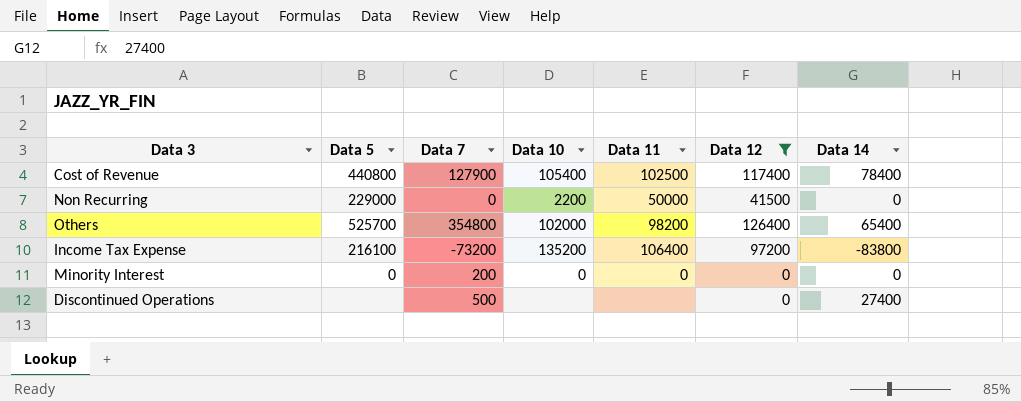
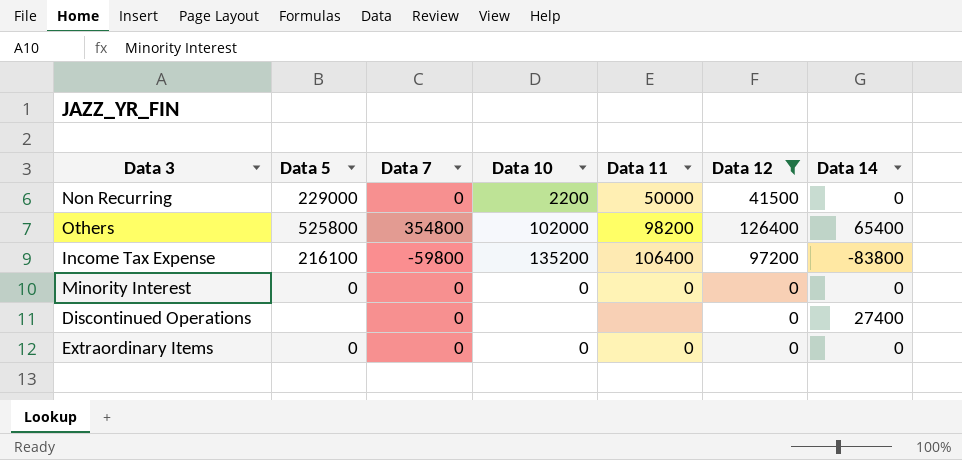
row Cost of Revenue: 440800 | 127900 | 105400 | 102500 | 117400 | 78400 -> none
Others | Data 5: 525700 -> 525800
Income Tax Expense | Data 7: -73200 -> -59800
Minority Interest | Data 7: 200 -> 0
Discontinued Operations | Data 7: 500 -> 0
row Extraordinary Items: none -> 0 | 0 | 0 | 0 | 0 | 0

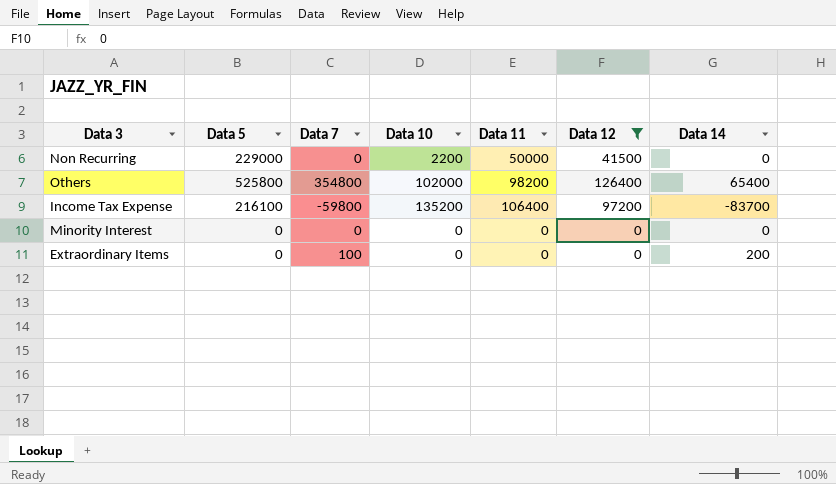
row Discontinued Operations: none | 0 | none | none | 0 | 27400 -> none
Income Tax Expense | Data 14: -83800 -> -83700
Extraordinary Items | Data 7: 0 -> 100
Extraordinary Items | Data 14: 0 -> 200

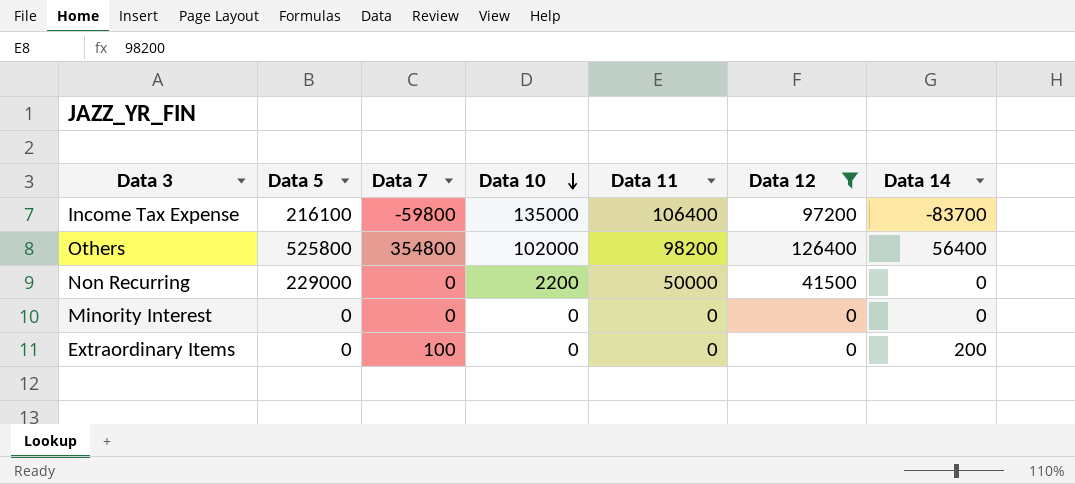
row order: none -> Data 10 descending
Income Tax Expense | Data 10: 135200 -> 135000
Others | Data 14: 65400 -> 56400

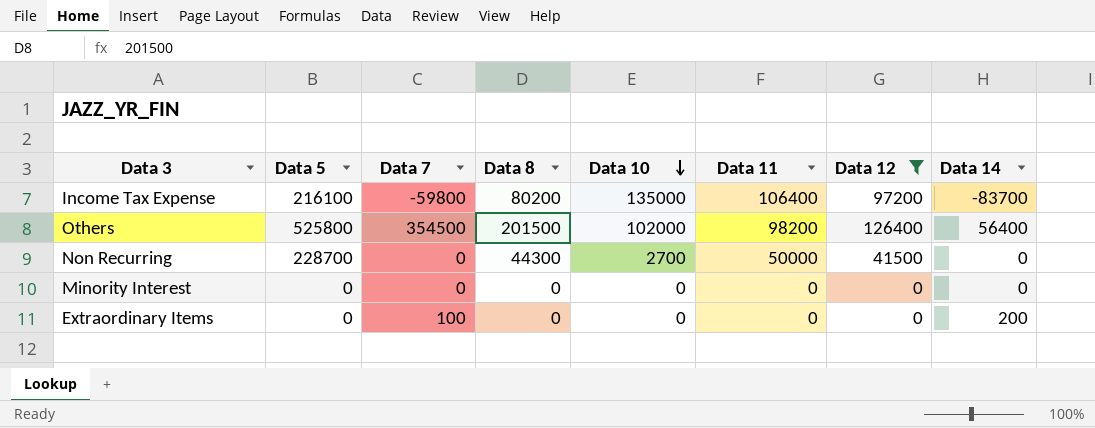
column Data 8 | position: none -> 4
Others | Data 7: 354800 -> 354500
Non Recurring | Data 5: 229000 -> 228700
Non Recurring | Data 10: 2200 -> 2700

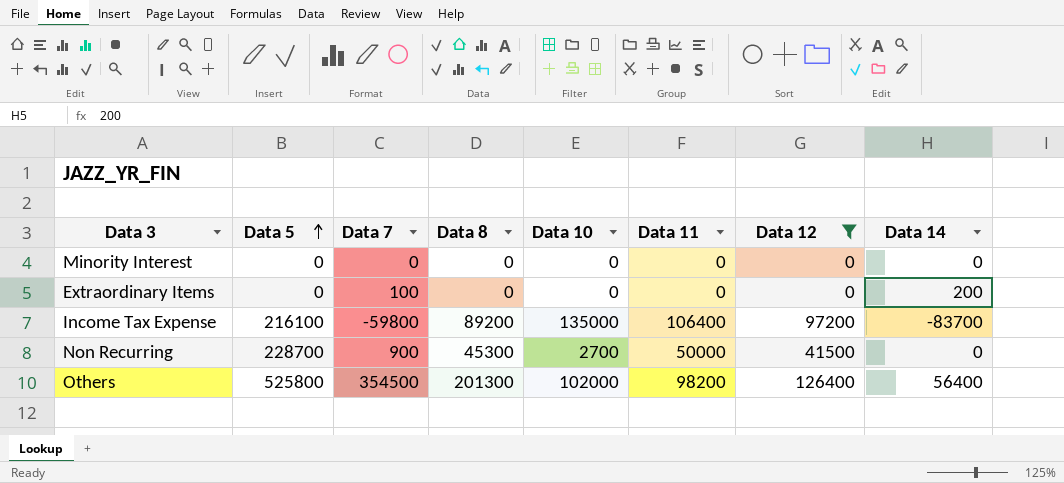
row order: Data 10 descending -> Data 5 ascending
Income Tax Expense | Data 8: 80200 -> 89200
Non Recurring | Data 7: 0 -> 900
Non Recurring | Data 8: 44300 -> 45300
Others | Data 8: 201500 -> 201300

